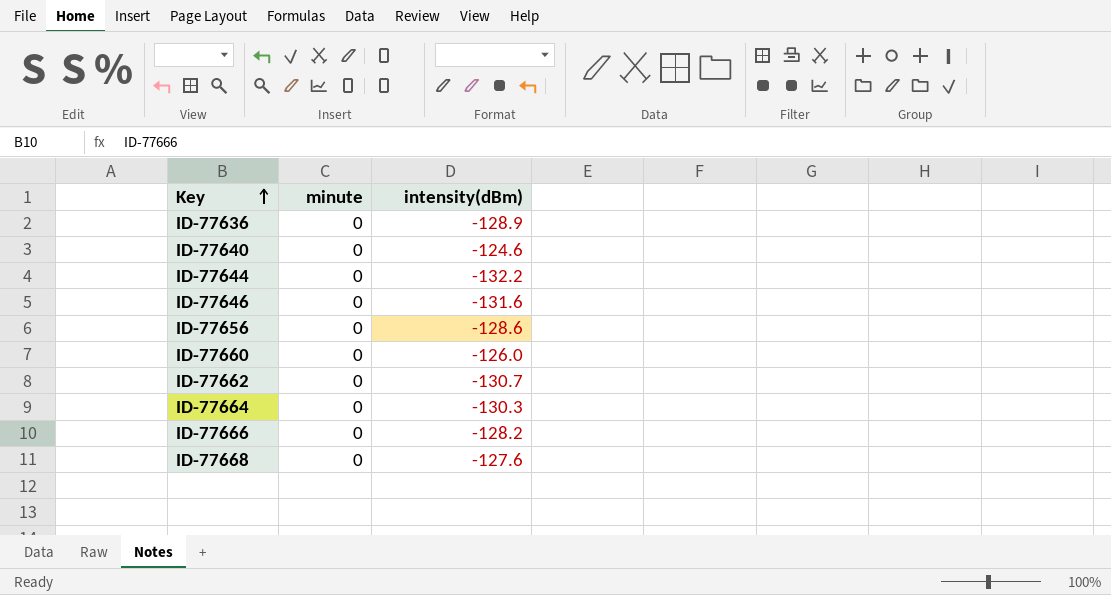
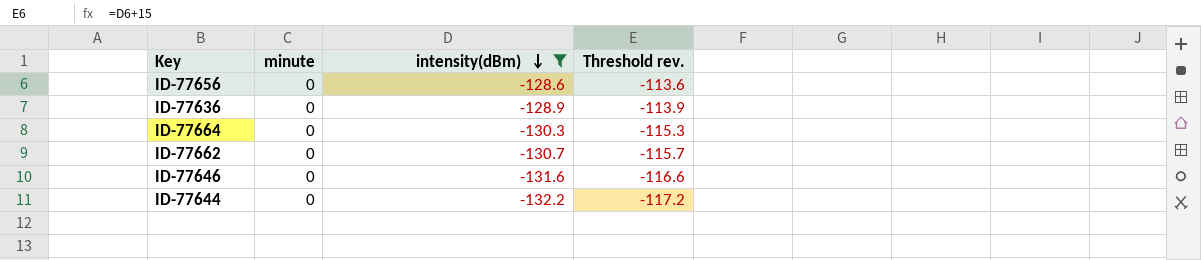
filter: none -> intensity(dBm) <= -128.6
row order: Key ascending -> intensity(dBm) descending
column Threshold rev. | formula: none -> [intensity(dBm)] + 15

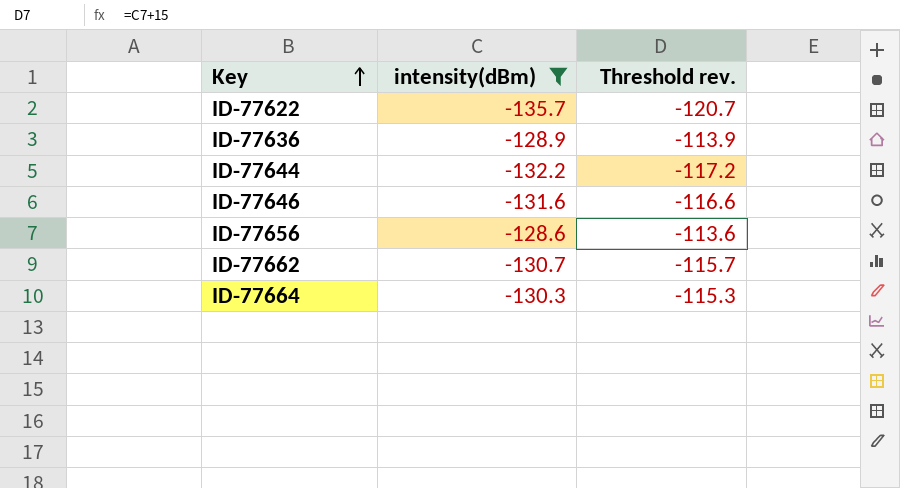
row order: intensity(dBm) descending -> Key ascending
column minute | position: 2 -> none
row ID-77622: none -> -135.7 | -120.7

